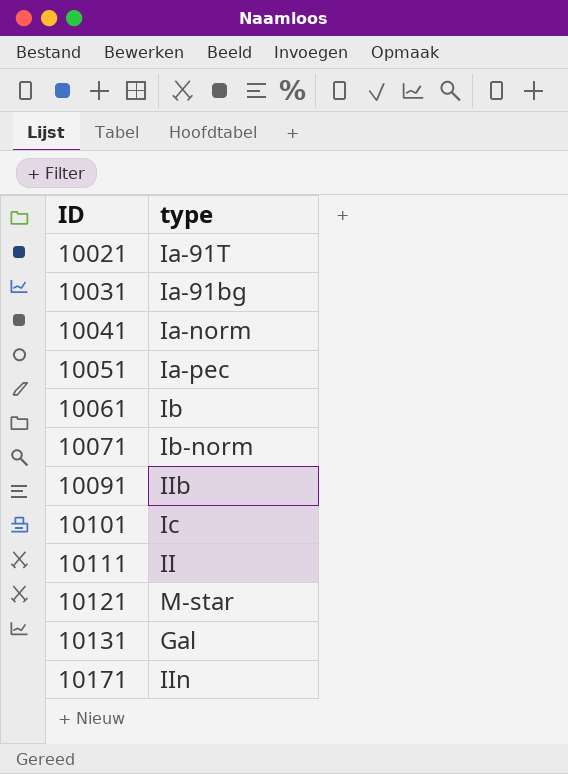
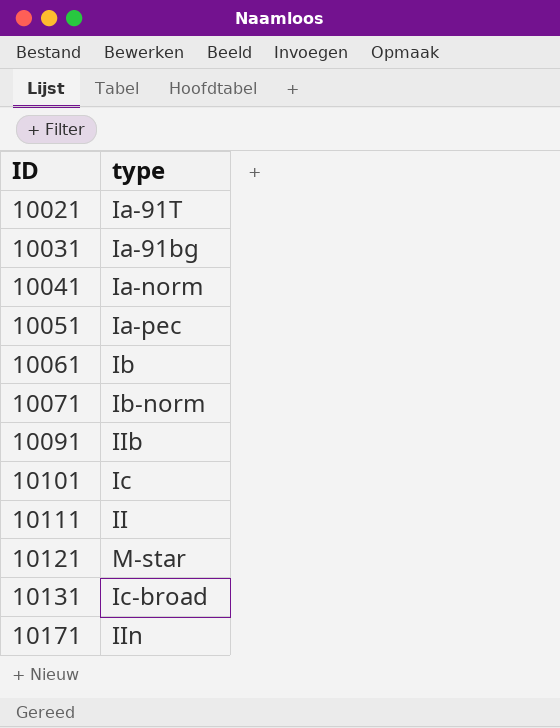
10131 | type: Gal -> Ic-broad

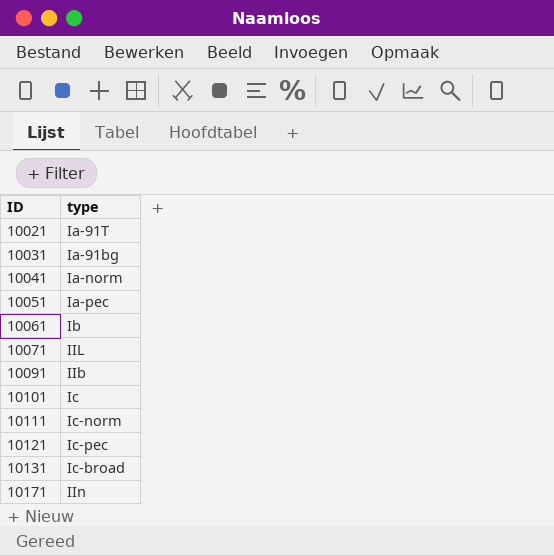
10071 | type: Ib-norm -> IIL
10111 | type: II -> Ic-norm
10121 | type: M-star -> Ic-pec

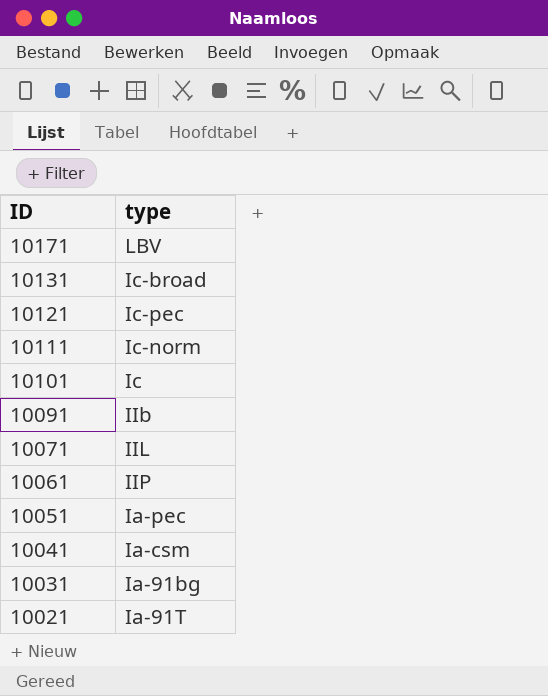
row order: ID ascending -> ID descending
10171 | type: IIn -> LBV
10061 | type: Ib -> IIP
10041 | type: Ia-norm -> Ia-csm

